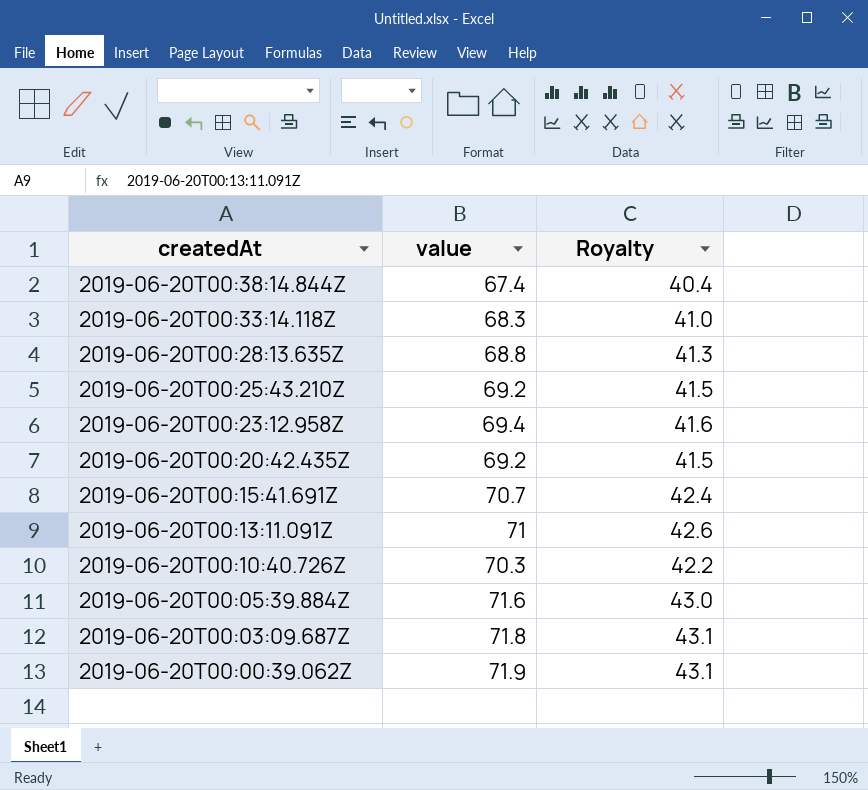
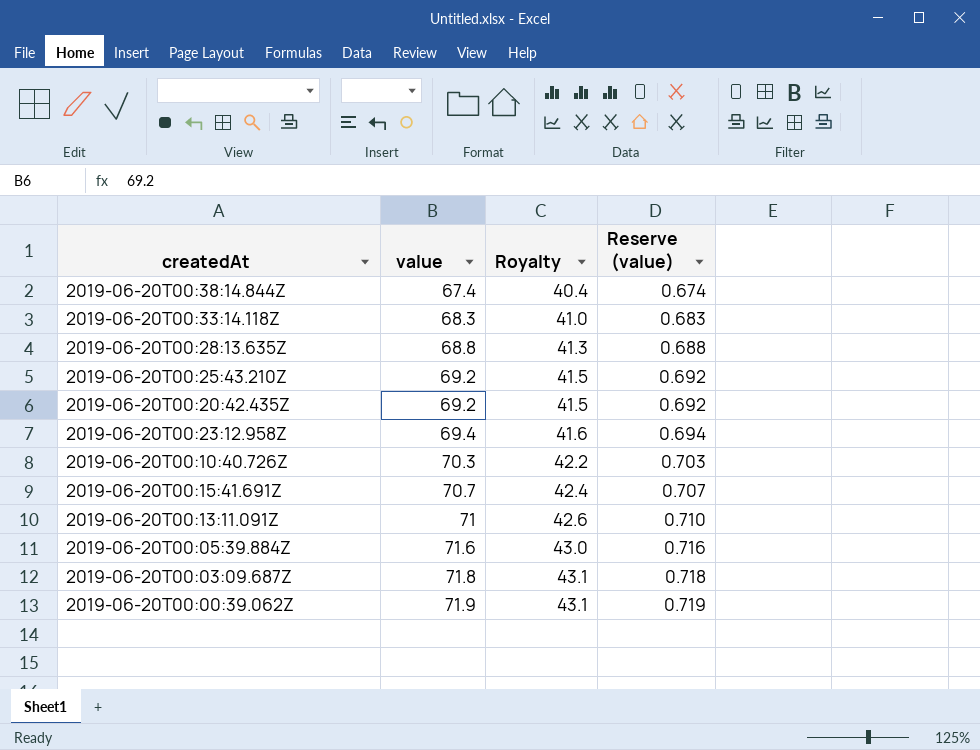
row order: createdAt descending -> value ascending
column Reserve (value) | formula: none -> [value] * 0.01

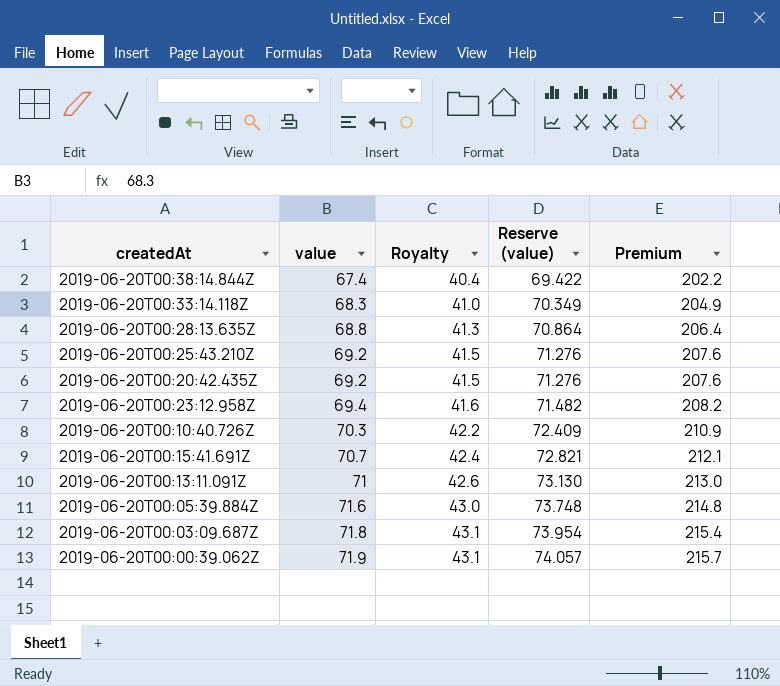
column Reserve (value) | formula: [value] * 0.01 -> [value] * 1.03
column Premium | formula: none -> [value] * 3

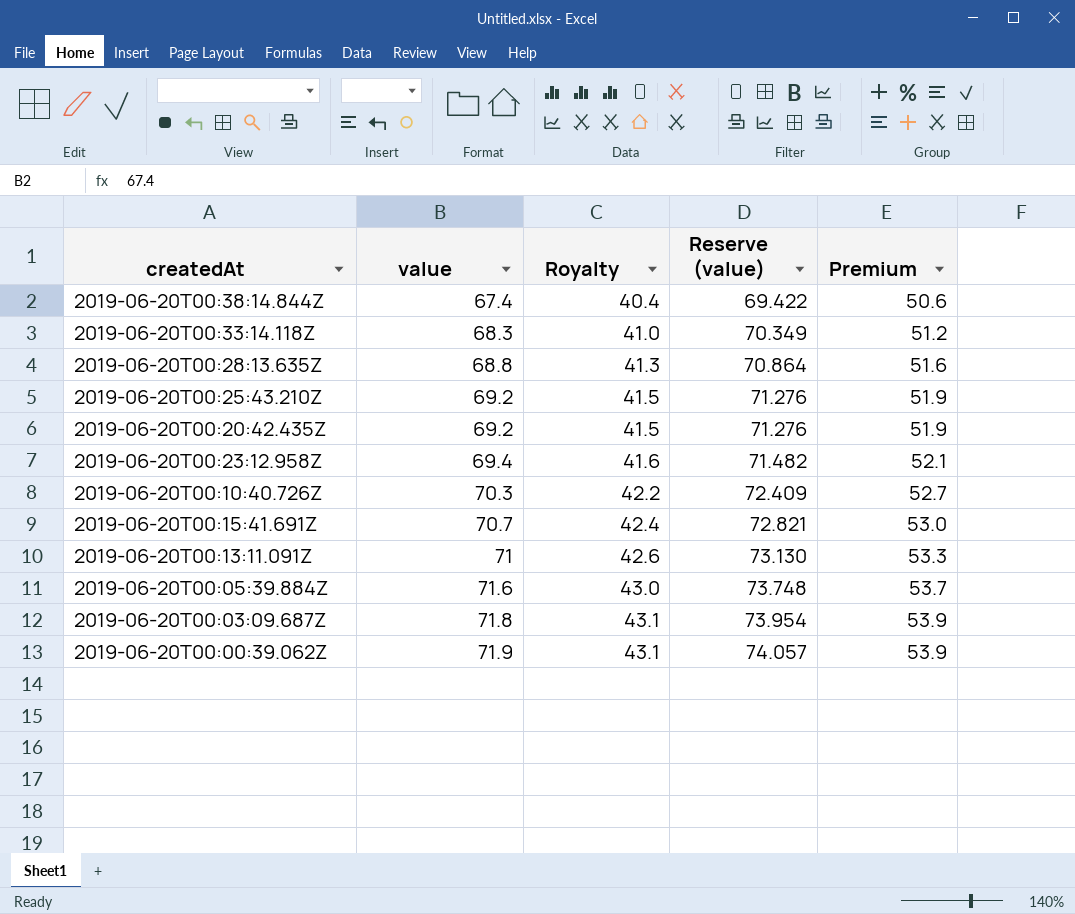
column Premium | formula: [value] * 3 -> [value] * 0.75

